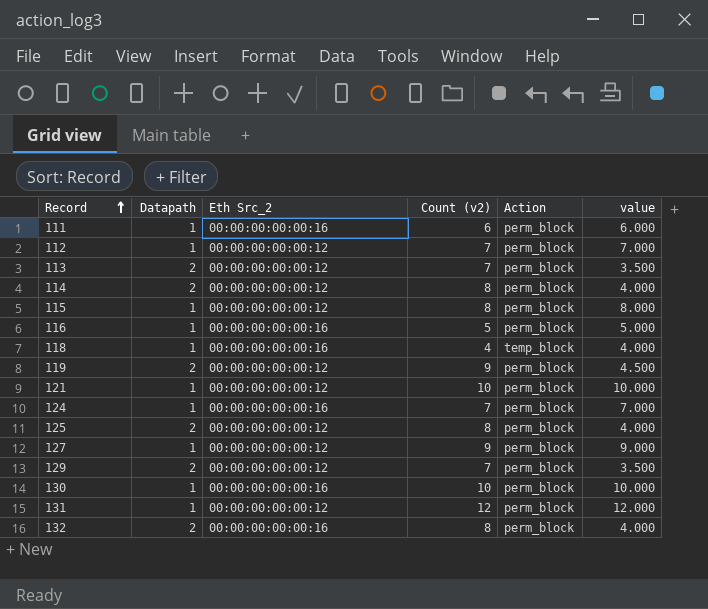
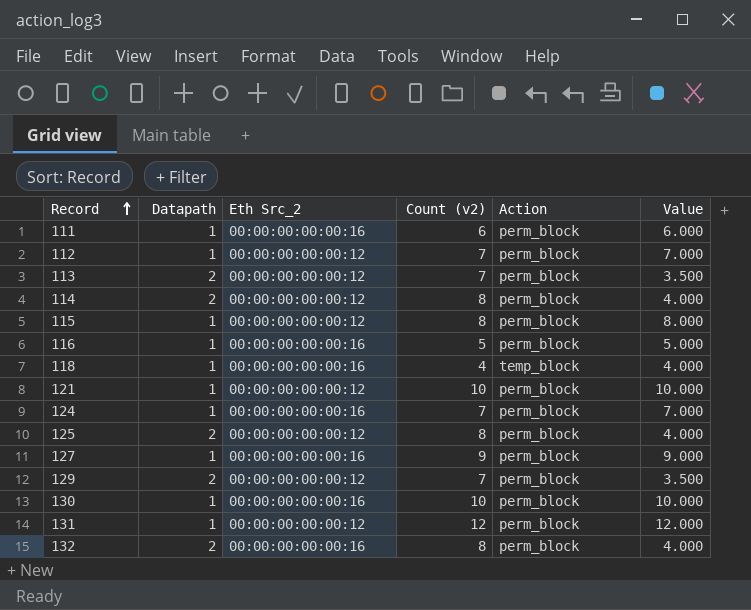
column name: value -> Value
row 119: 2 | 00:00:00:00:00:12 | 9 | perm_block | 4.500 -> none
127 | Eth Src_2: 00:00:00:00:00:12 -> 00:00:00:00:00:16

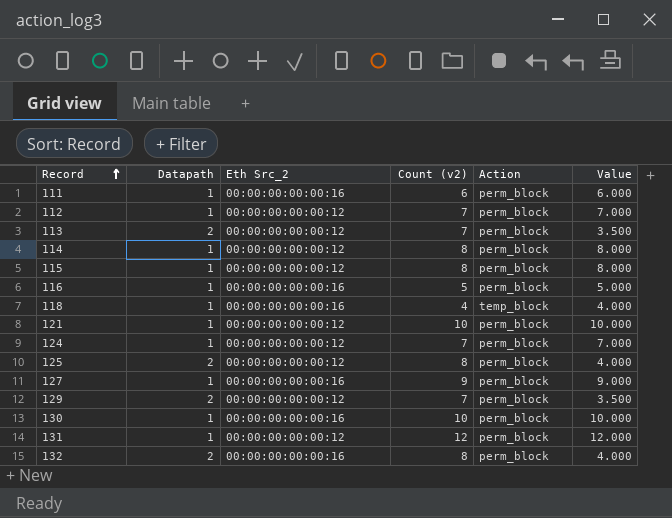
114 | Datapath: 2 -> 1
114 | Value: 4.000 -> 8.000
124 | Eth Src_2: 00:00:00:00:00:16 -> 00:00:00:00:00:12

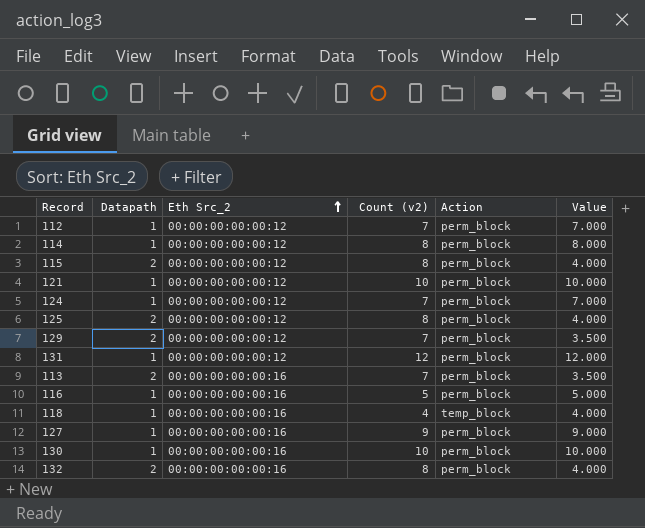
row order: Record ascending -> Eth Src_2 ascending
row 111: 1 | 00:00:00:00:00:16 | 6 | perm_block | 6.000 -> none
115 | Datapath: 1 -> 2
115 | Value: 8.000 -> 4.000
113 | Eth Src_2: 00:00:00:00:00:12 -> 00:00:00:00:00:16

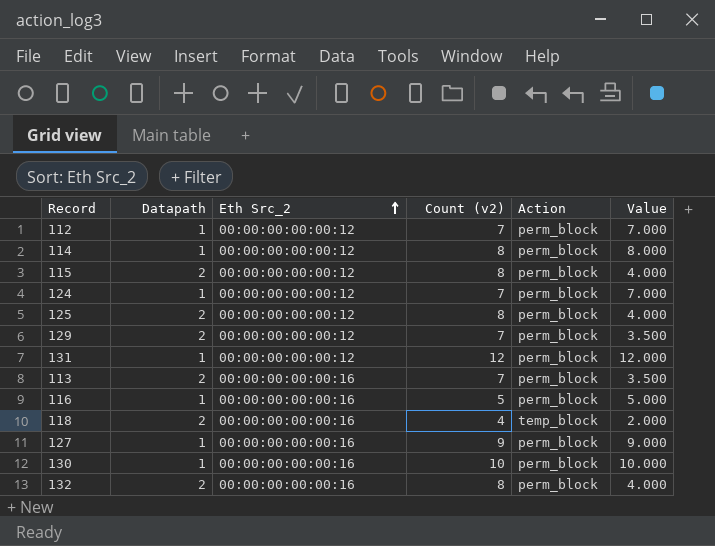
row 121: 1 | 00:00:00:00:00:12 | 10 | perm_block | 10.000 -> none
118 | Datapath: 1 -> 2
118 | Value: 4.000 -> 2.000

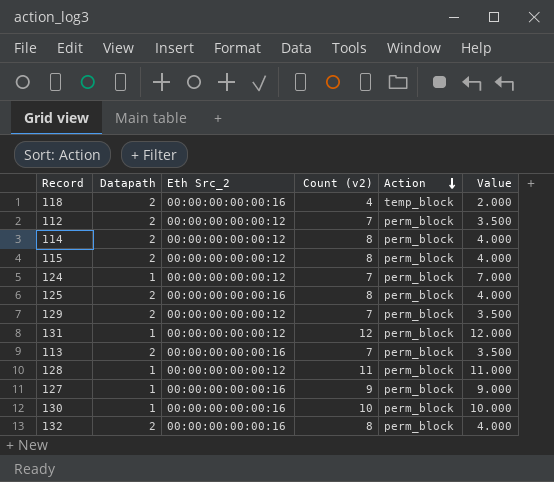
row order: Eth Src_2 ascending -> Action descending
row 116: 1 | 00:00:00:00:00:16 | 5 | perm_block | 5.000 -> none
112 | Datapath: 1 -> 2
112 | Value: 7.000 -> 3.500
114 | Datapath: 1 -> 2
114 | Value: 8.000 -> 4.000
125 | Eth Src_2: 00:00:00:00:00:12 -> 00:00:00:00:00:16
row 128: none -> 1 | 00:00:00:00:00:12 | 11 | perm_block | 11.000

